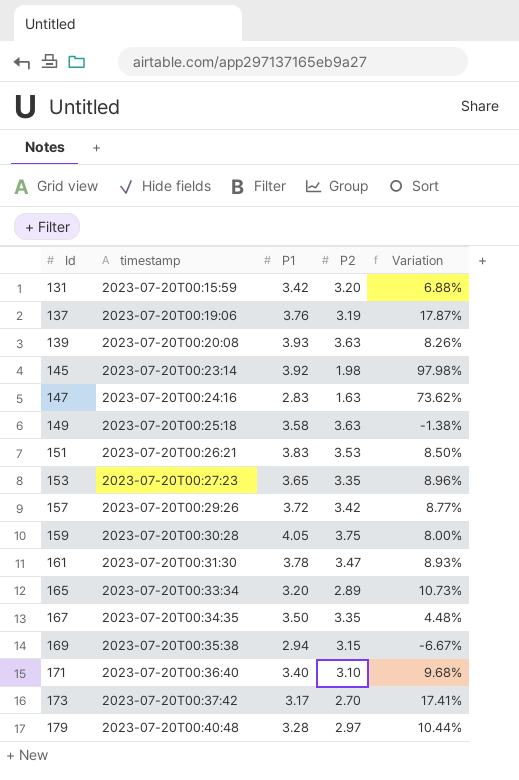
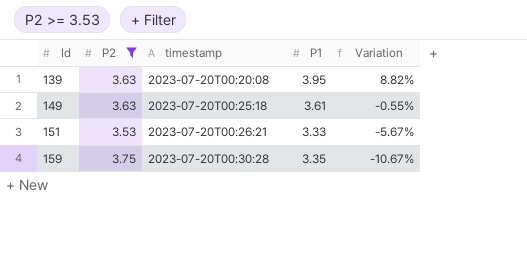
filter: none -> P2 >= 3.53
column P2 | position: 4 -> 2
139 | P1: 3.93 -> 3.95
139 | Variation: 8.26% -> 8.82%
149 | P1: 3.58 -> 3.61
149 | Variation: -1.38% -> -0.55%
151 | P1: 3.83 -> 3.33
151 | Variation: 8.50% -> -5.67%
159 | P1: 4.05 -> 3.35
159 | Variation: 8.00% -> -10.67%

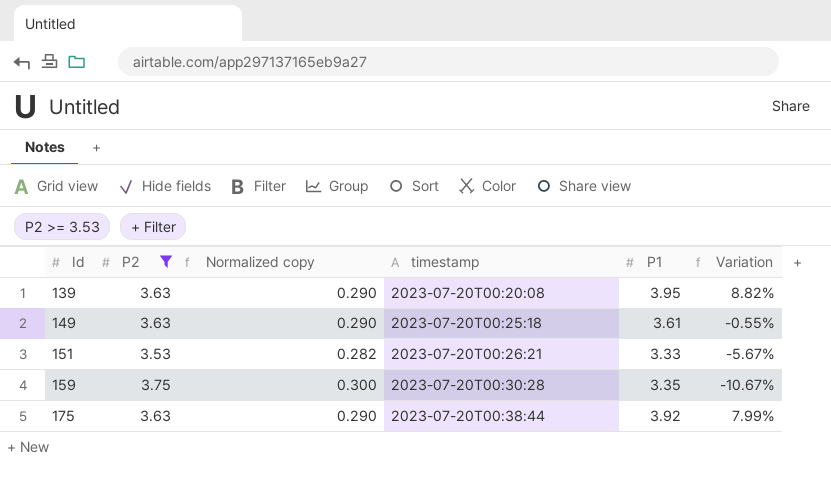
column Normalized copy | formula: none -> [P2] * 0.08
row 175: none -> 3.63 | 0.290 | 2023-07-20T00:38:44 | 3.92 | 7.99%

